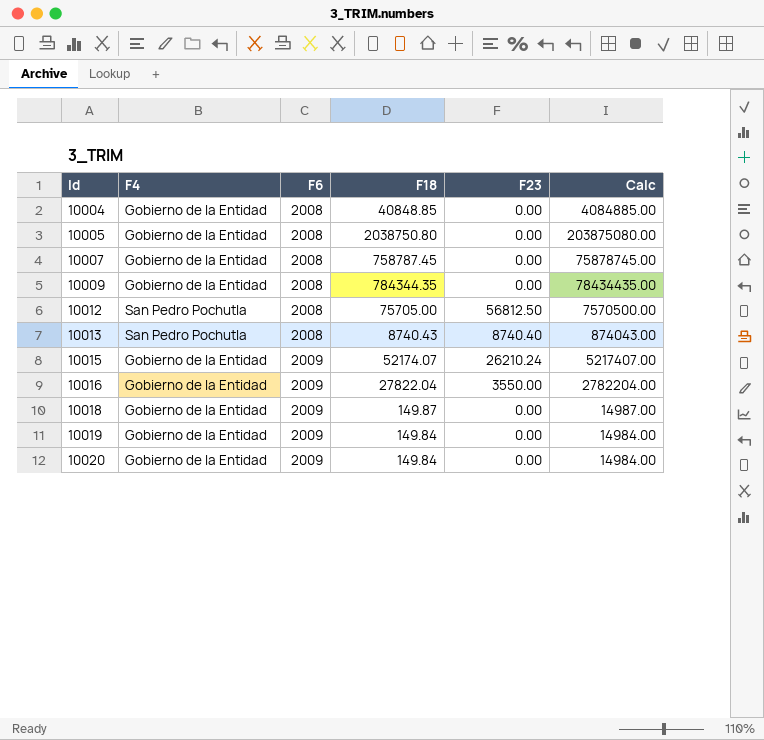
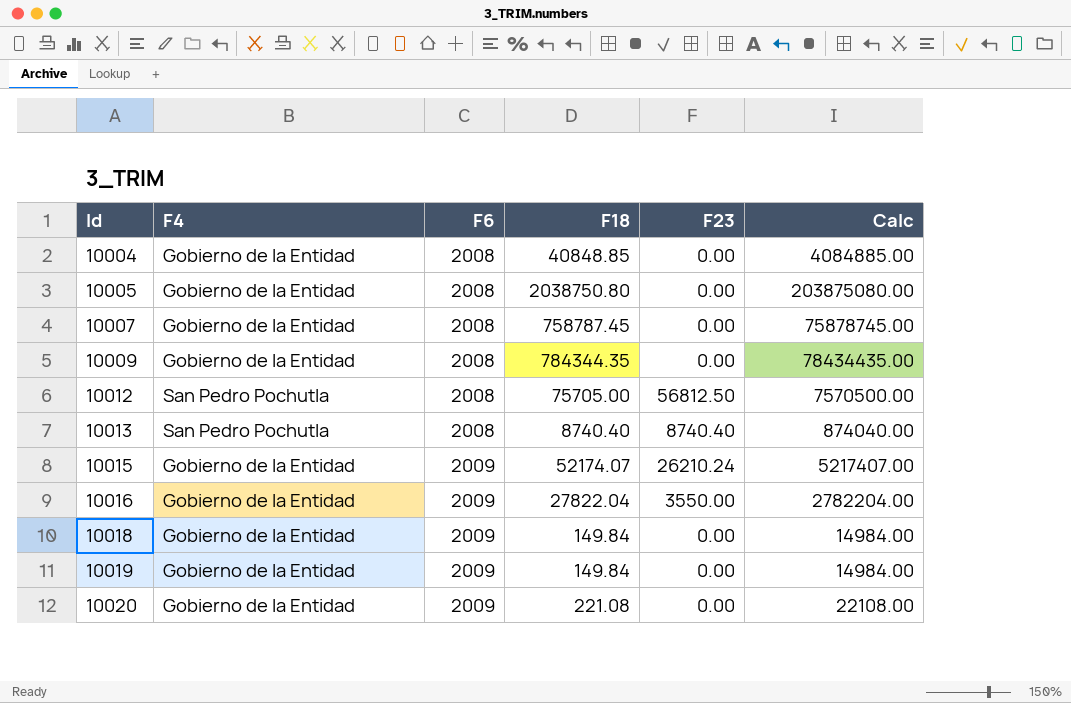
10013 | F18: 8740.43 -> 8740.40
10013 | Calc: 874043.00 -> 874040.00
10018 | F18: 149.87 -> 149.84
10018 | Calc: 14987.00 -> 14984.00
10020 | F18: 149.84 -> 221.08
10020 | Calc: 14984.00 -> 22108.00

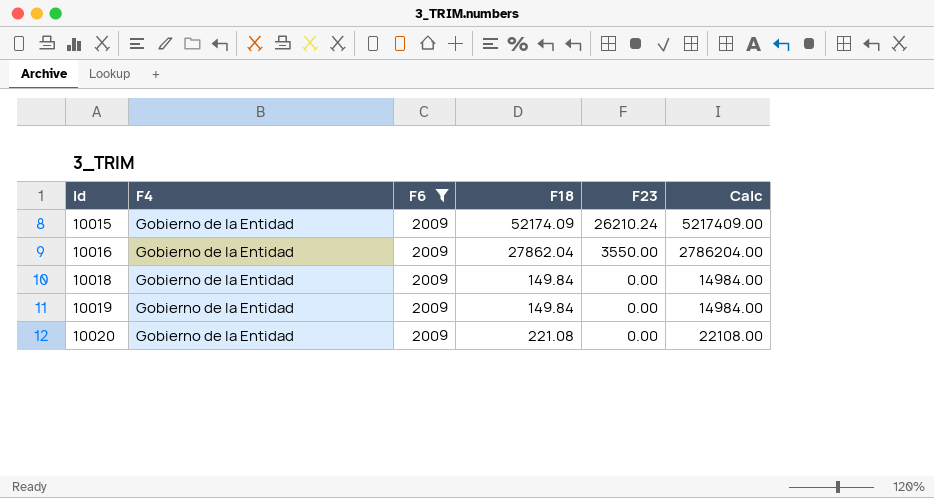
filter: none -> F6 = 2009
10015 | F18: 52174.07 -> 52174.09
10015 | Calc: 5217407.00 -> 5217409.00
10016 | F18: 27822.04 -> 27862.04
10016 | Calc: 2782204.00 -> 2786204.00

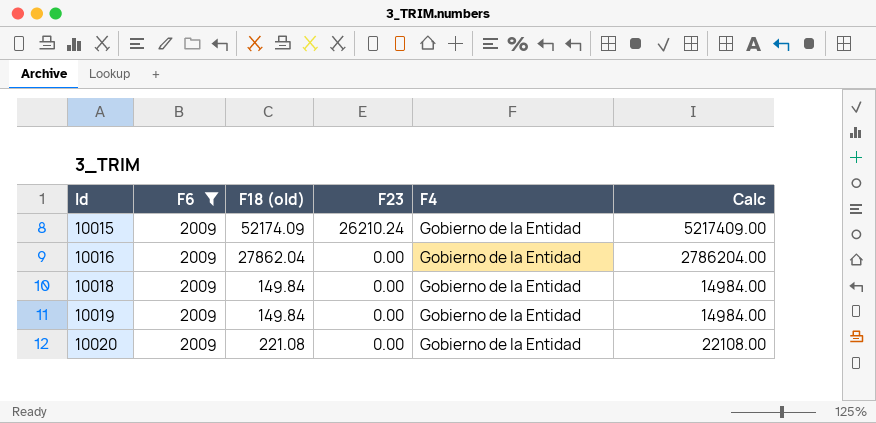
column name: F18 -> F18 (old)
column F4 | position: 2 -> 5
10016 | F23: 3550.00 -> 0.00

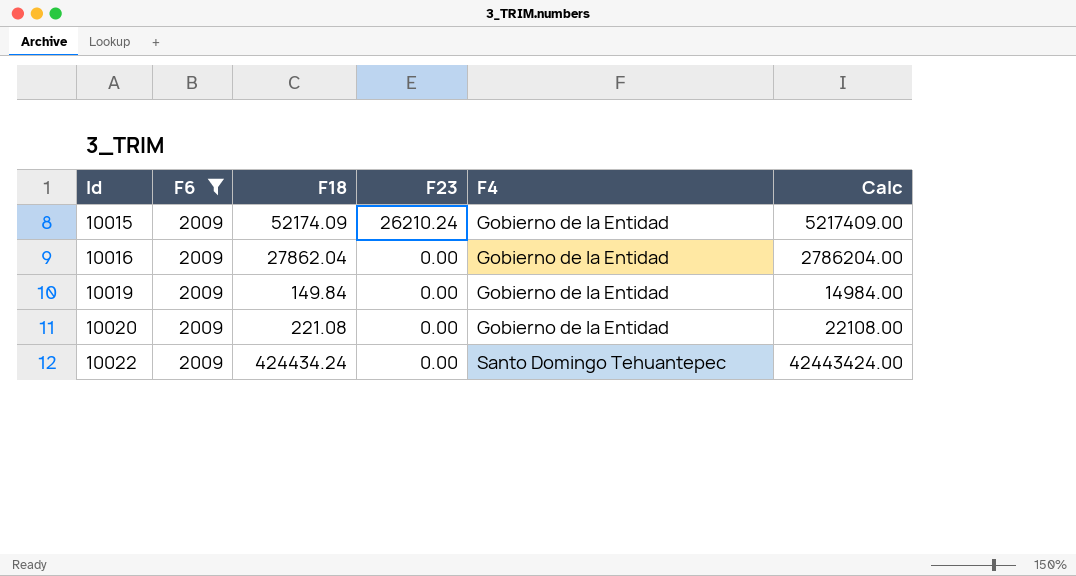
column name: F18 (old) -> F18
row 10018: 2009 | 149.84 | 0.00 | Gobierno de la Entidad | 14984.00 -> none
row 10022: none -> 2009 | 424434.24 | 0.00 | Santo Domingo Tehuantepec | 42443424.00

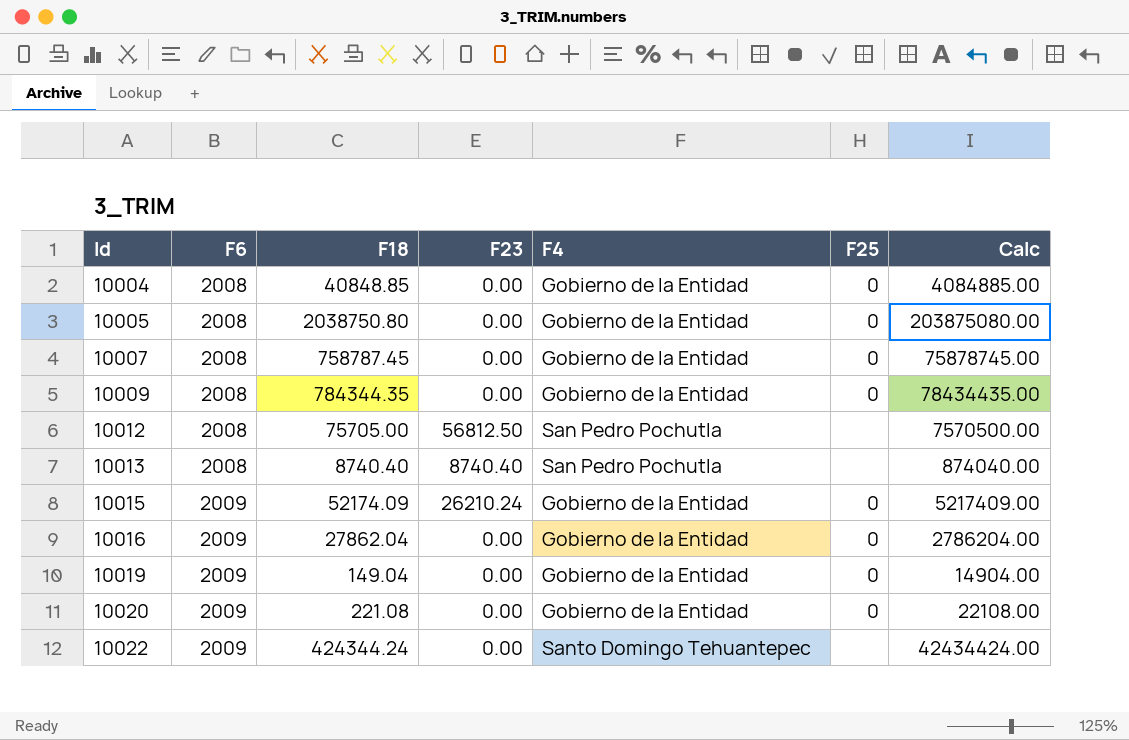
filter: F6 = 2009 -> none
column F25 | position: none -> 6
10019 | F18: 149.84 -> 149.04
10019 | Calc: 14984.00 -> 14904.00
10022 | F18: 424434.24 -> 424344.24
10022 | Calc: 42443424.00 -> 42434424.00

